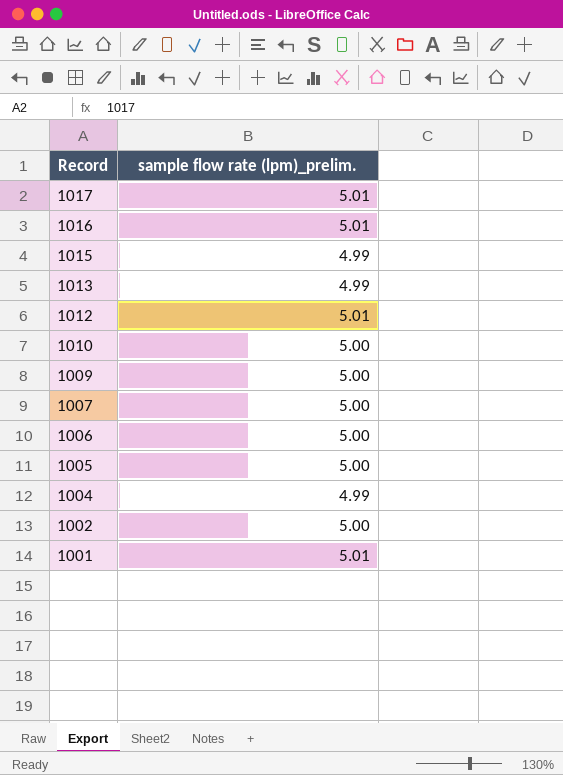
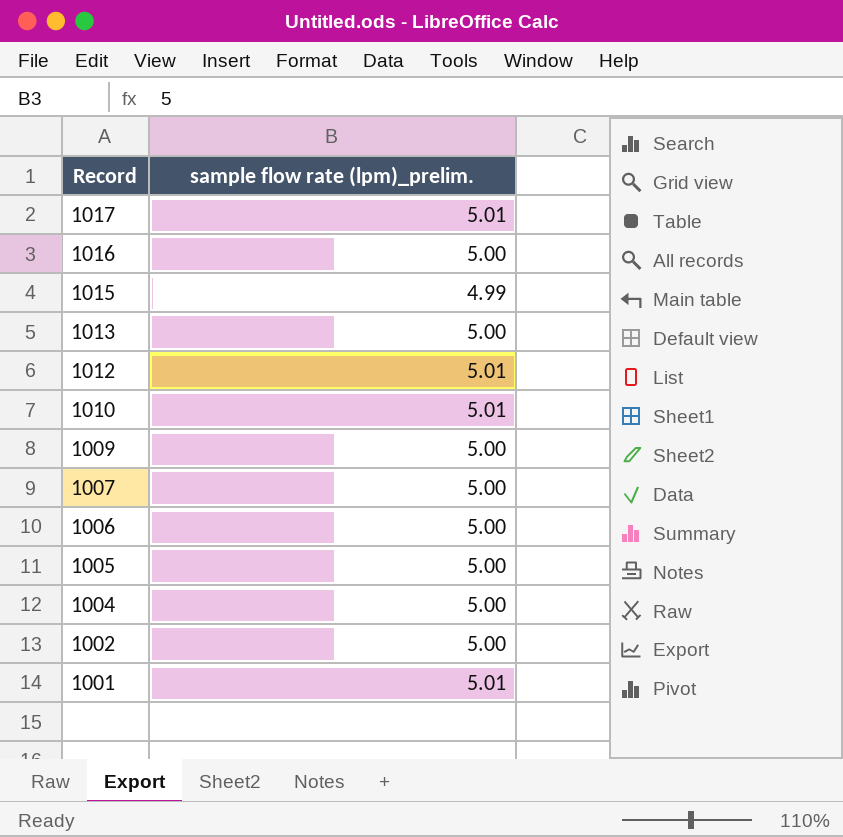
1016 | sample flow rate (lpm)_prelim.: 5.01 -> 5.00
1013 | sample flow rate (lpm)_prelim.: 4.99 -> 5.00
1010 | sample flow rate (lpm)_prelim.: 5.00 -> 5.01
1004 | sample flow rate (lpm)_prelim.: 4.99 -> 5.00

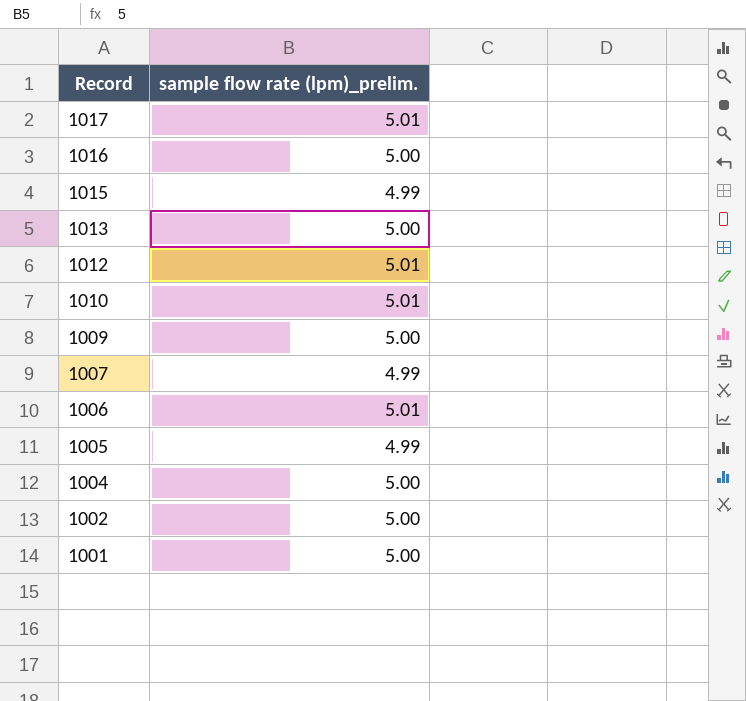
1007 | sample flow rate (lpm)_prelim.: 5.00 -> 4.99
1006 | sample flow rate (lpm)_prelim.: 5.00 -> 5.01
1005 | sample flow rate (lpm)_prelim.: 5.00 -> 4.99
1001 | sample flow rate (lpm)_prelim.: 5.01 -> 5.00

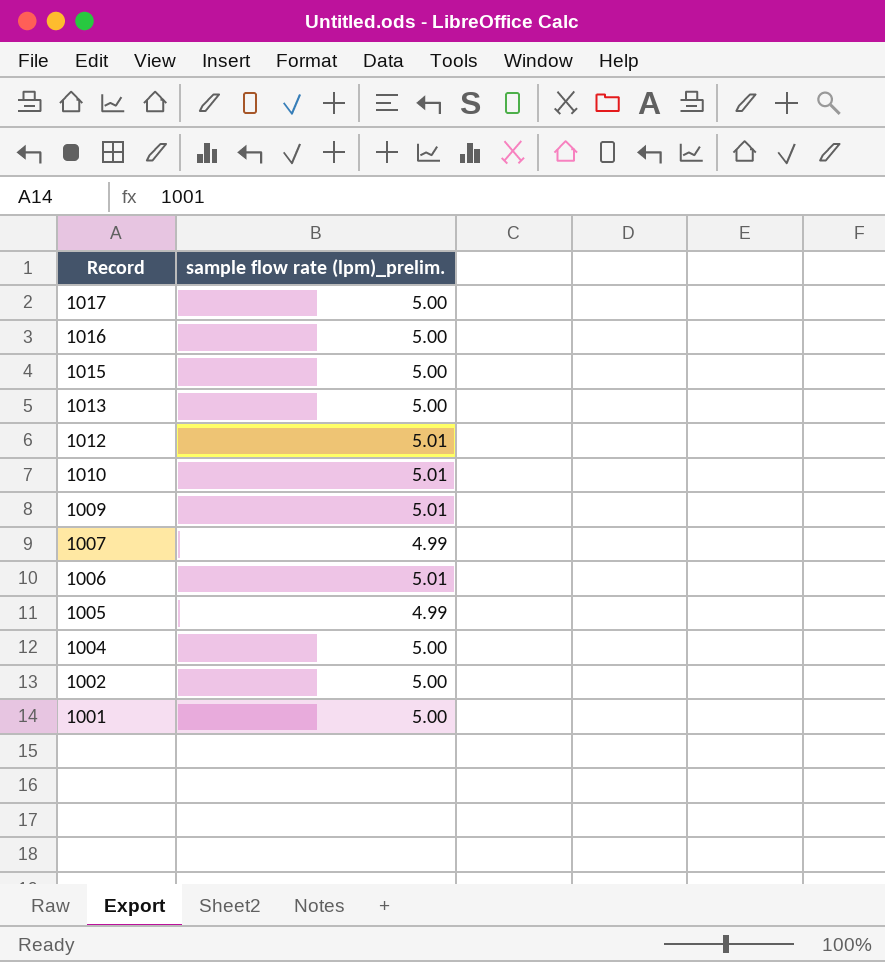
1017 | sample flow rate (lpm)_prelim.: 5.01 -> 5.00
1015 | sample flow rate (lpm)_prelim.: 4.99 -> 5.00
1009 | sample flow rate (lpm)_prelim.: 5.00 -> 5.01

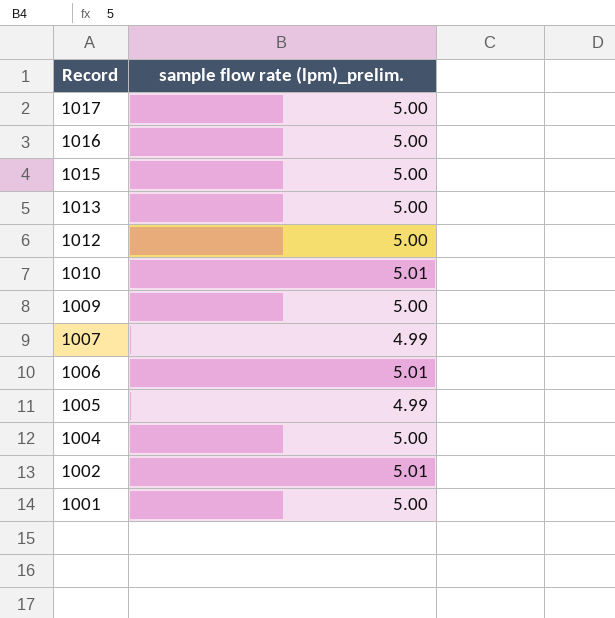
1012 | sample flow rate (lpm)_prelim.: 5.01 -> 5.00
1009 | sample flow rate (lpm)_prelim.: 5.01 -> 5.00
1002 | sample flow rate (lpm)_prelim.: 5.00 -> 5.01

